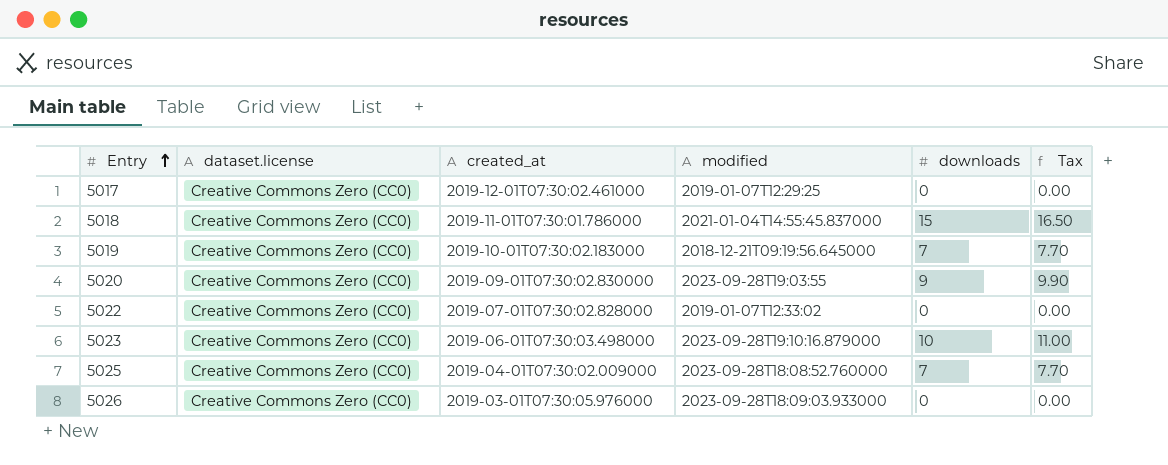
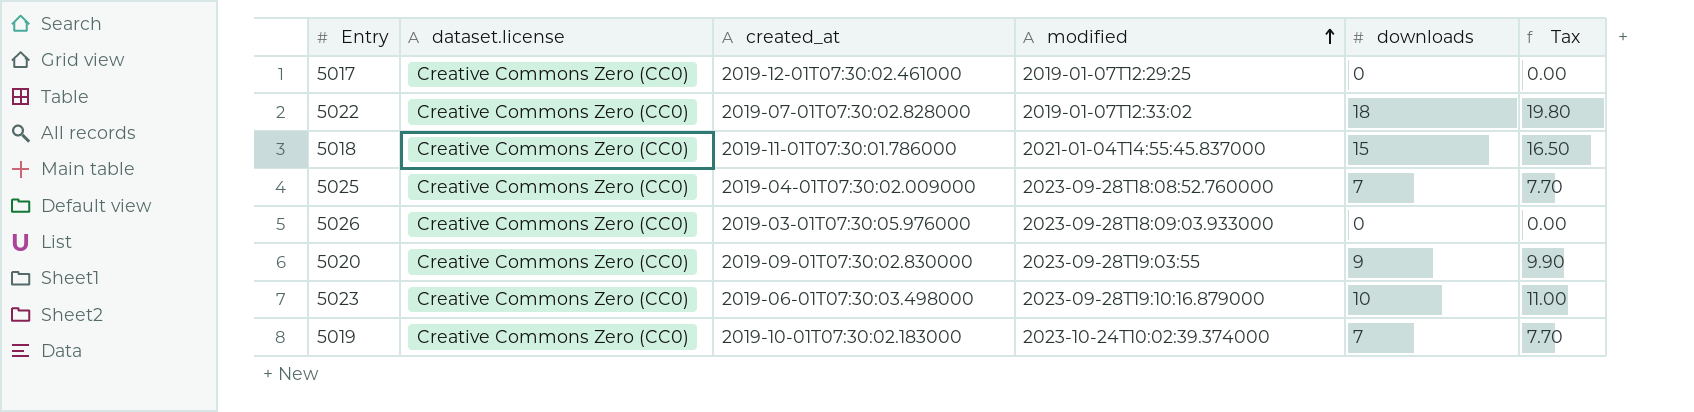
row order: Entry ascending -> modified ascending
5022 | downloads: 0 -> 18
5022 | Tax: 0.00 -> 19.80
5019 | modified: 2018-12-21T09:19:56.645000 -> 2023-10-24T10:02:39.374000

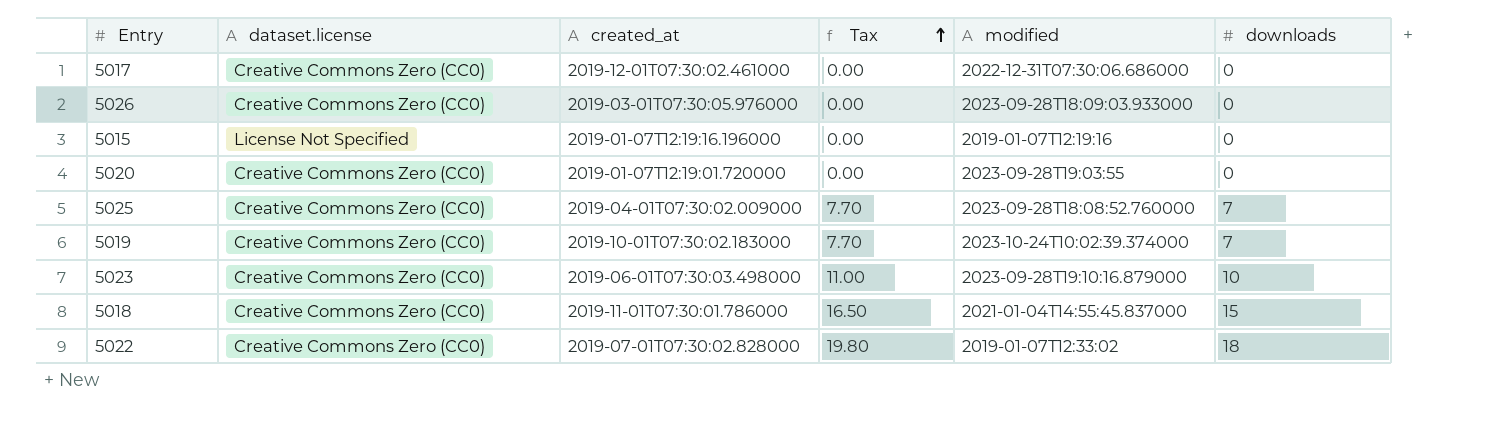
row order: modified ascending -> Tax ascending
column Tax | position: 6 -> 4
5017 | modified: 2019-01-07T12:29:25 -> 2022-12-31T07:30:06.686000
row 5015: none -> License Not Specified | 2019-01-07T12:19:16.196000 | 0.00 | 2019-01-07T12:19:16 | 0
5020 | created_at: 2019-09-01T07:30:02.830000 -> 2019-01-07T12:19:01.720000
5020 | Tax: 9.90 -> 0.00
5020 | downloads: 9 -> 0

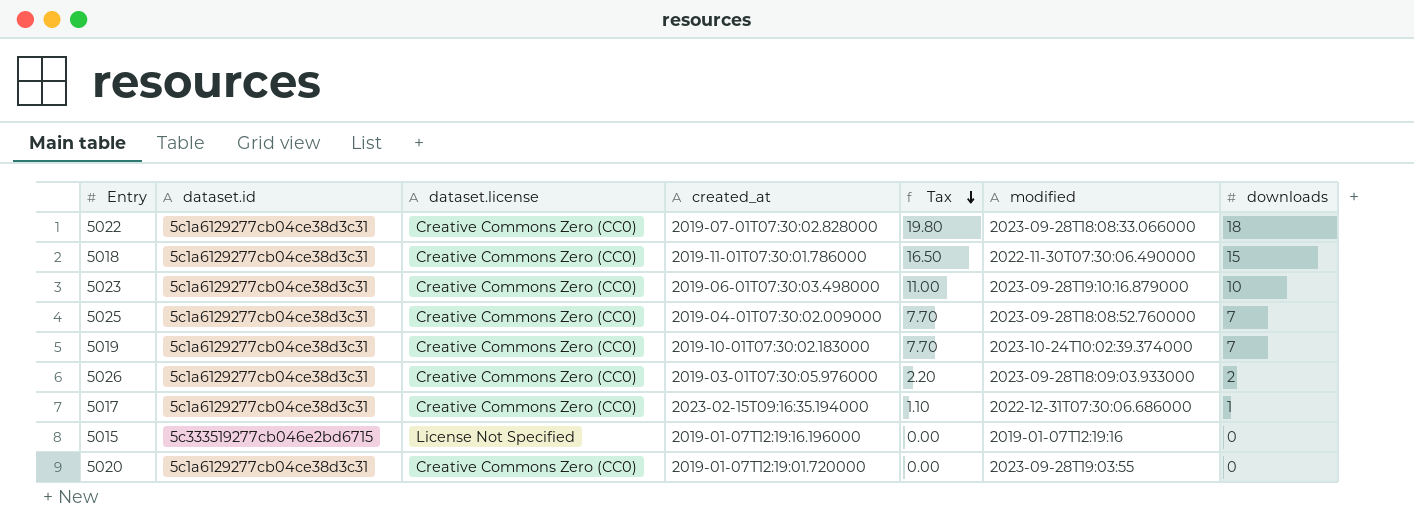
row order: Tax ascending -> Tax descending
column dataset.id | position: none -> 2
5022 | modified: 2019-01-07T12:33:02 -> 2023-09-28T18:08:33.066000
5018 | modified: 2021-01-04T14:55:45.837000 -> 2022-11-30T07:30:06.490000
5026 | Tax: 0.00 -> 2.20
5026 | downloads: 0 -> 2
5017 | created_at: 2019-12-01T07:30:02.461000 -> 2023-02-15T09:16:35.194000
5017 | Tax: 0.00 -> 1.10
5017 | downloads: 0 -> 1

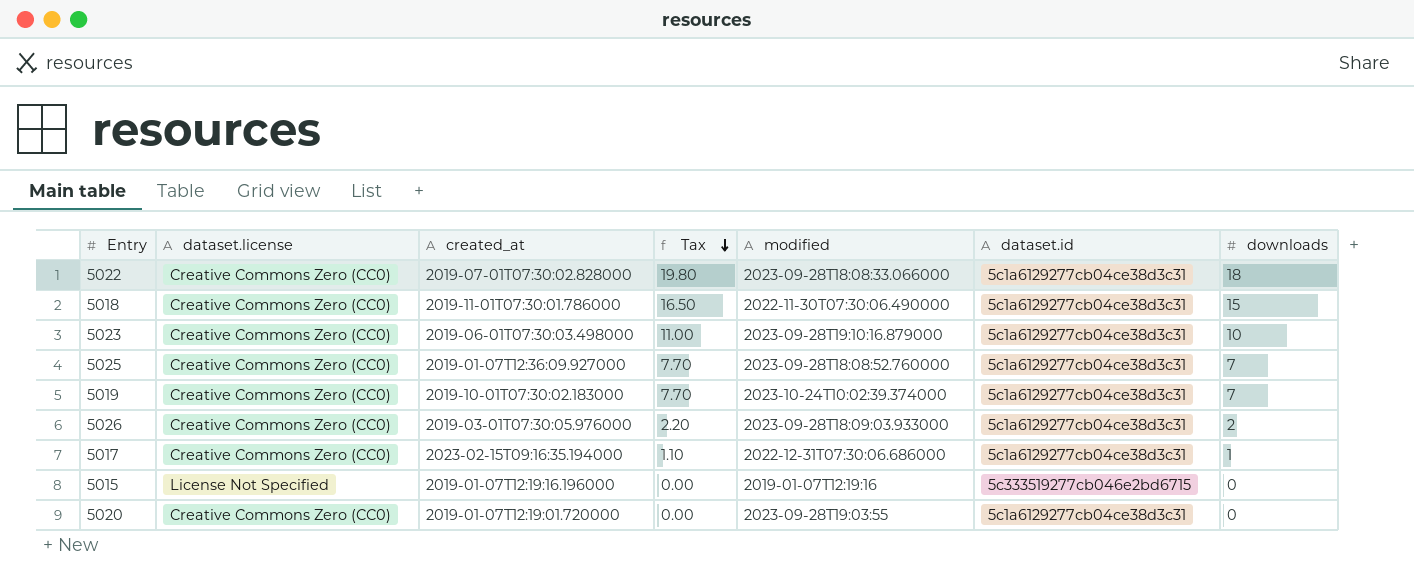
column dataset.id | position: 2 -> 6
5025 | created_at: 2019-04-01T07:30:02.009000 -> 2019-01-07T12:36:09.927000

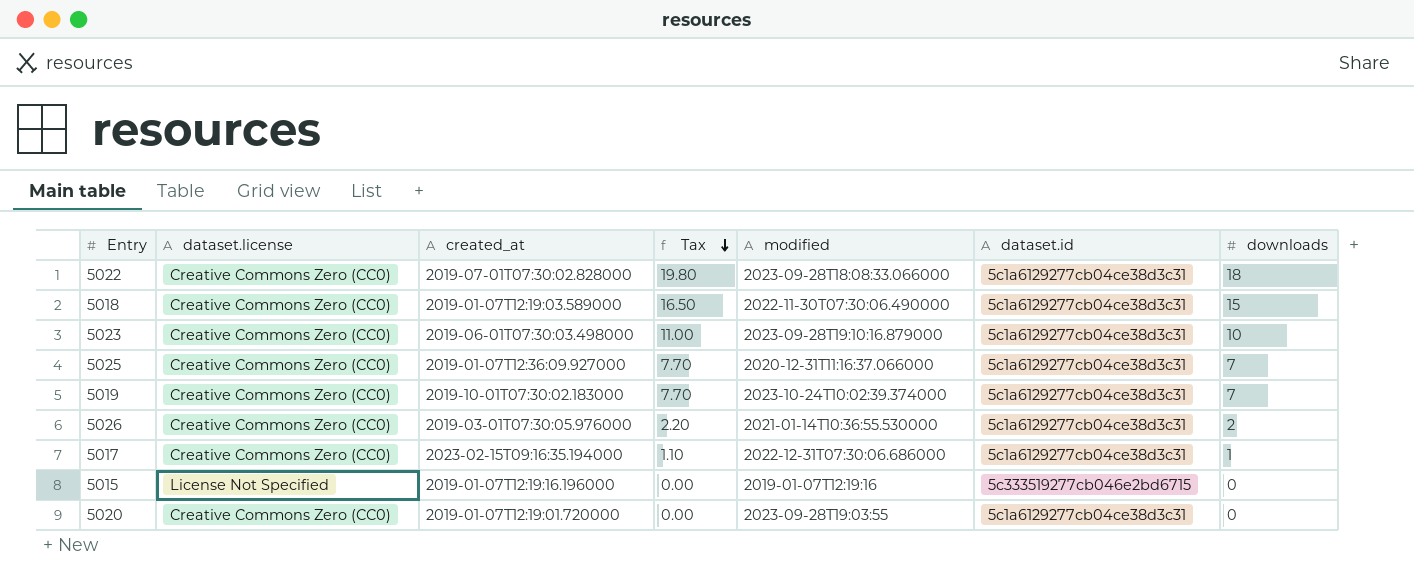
5018 | created_at: 2019-11-01T07:30:01.786000 -> 2019-01-07T12:19:03.589000
5025 | modified: 2023-09-28T18:08:52.760000 -> 2020-12-31T11:16:37.066000
5026 | modified: 2023-09-28T18:09:03.933000 -> 2021-01-14T10:36:55.530000

